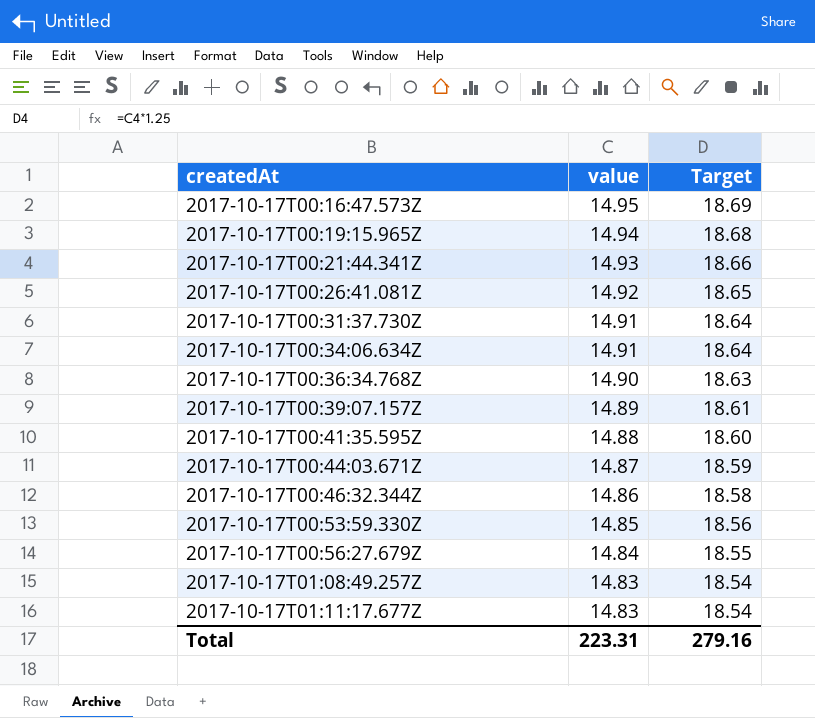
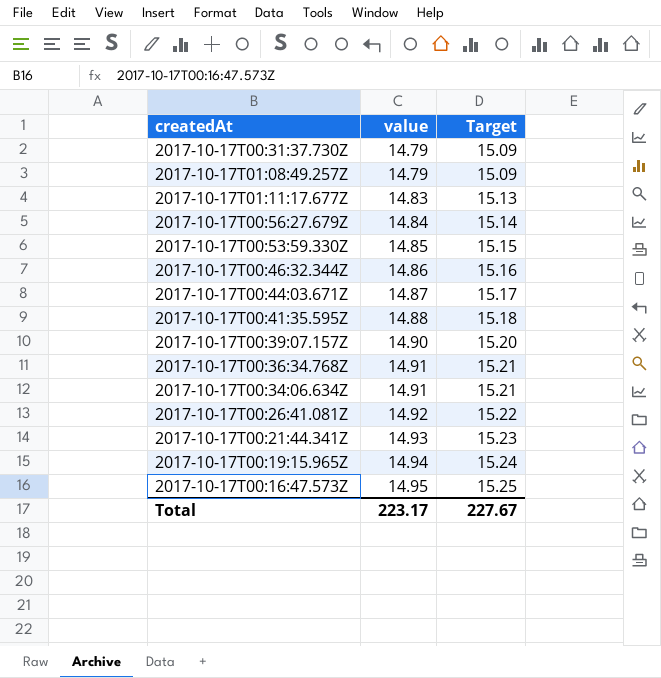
row order: createdAt ascending -> value ascending
column Target | formula: [value] * 1.25 -> [value] * 1.02
2017-10-17T00:31:37.730Z | value: 14.91 -> 14.79
2017-10-17T01:08:49.257Z | value: 14.83 -> 14.79
2017-10-17T00:39:07.157Z | value: 14.89 -> 14.90
2017-10-17T00:36:34.768Z | value: 14.90 -> 14.91
Total | value: 223.31 -> 223.17
Total | Target: 279.16 -> 227.67

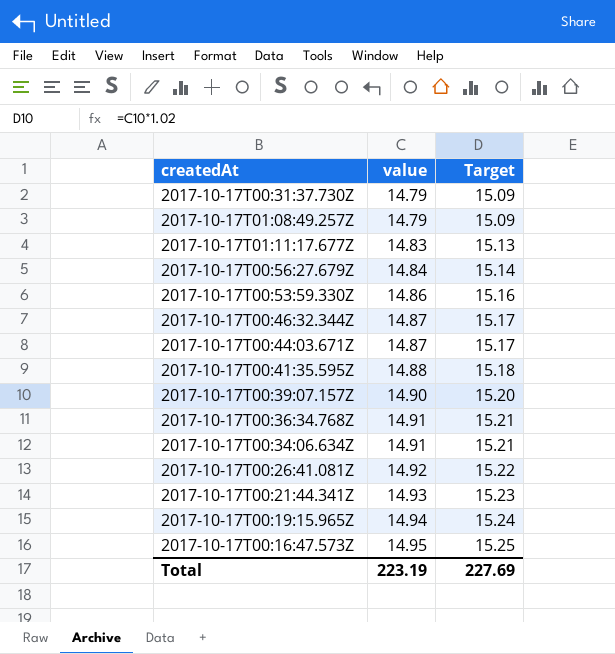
2017-10-17T00:53:59.330Z | value: 14.85 -> 14.86
2017-10-17T00:53:59.330Z | Target: 15.15 -> 15.16
2017-10-17T00:46:32.344Z | value: 14.86 -> 14.87
2017-10-17T00:46:32.344Z | Target: 15.16 -> 15.17
Total | value: 223.17 -> 223.19
Total | Target: 227.67 -> 227.69

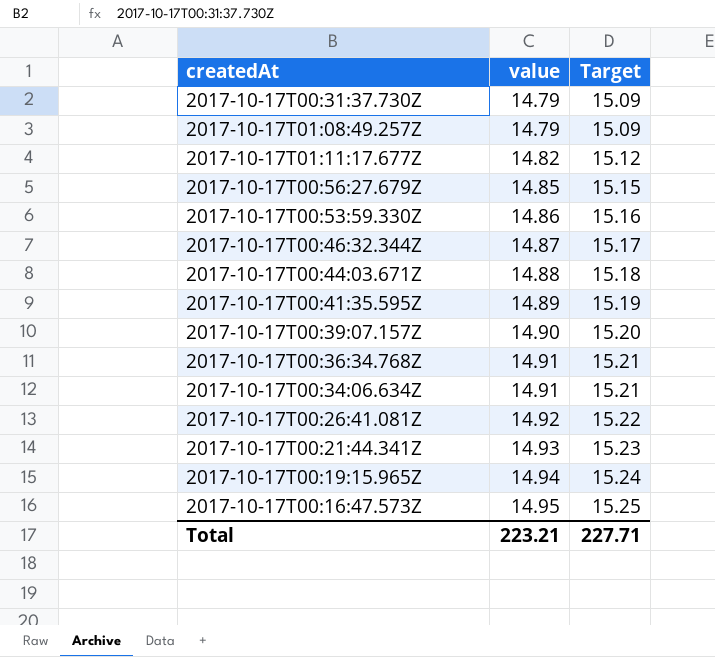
2017-10-17T01:11:17.677Z | value: 14.83 -> 14.82
2017-10-17T01:11:17.677Z | Target: 15.13 -> 15.12
2017-10-17T00:56:27.679Z | value: 14.84 -> 14.85
2017-10-17T00:56:27.679Z | Target: 15.14 -> 15.15
2017-10-17T00:44:03.671Z | value: 14.87 -> 14.88
2017-10-17T00:44:03.671Z | Target: 15.17 -> 15.18
2017-10-17T00:41:35.595Z | value: 14.88 -> 14.89
2017-10-17T00:41:35.595Z | Target: 15.18 -> 15.19
Total | value: 223.19 -> 223.21
Total | Target: 227.69 -> 227.71

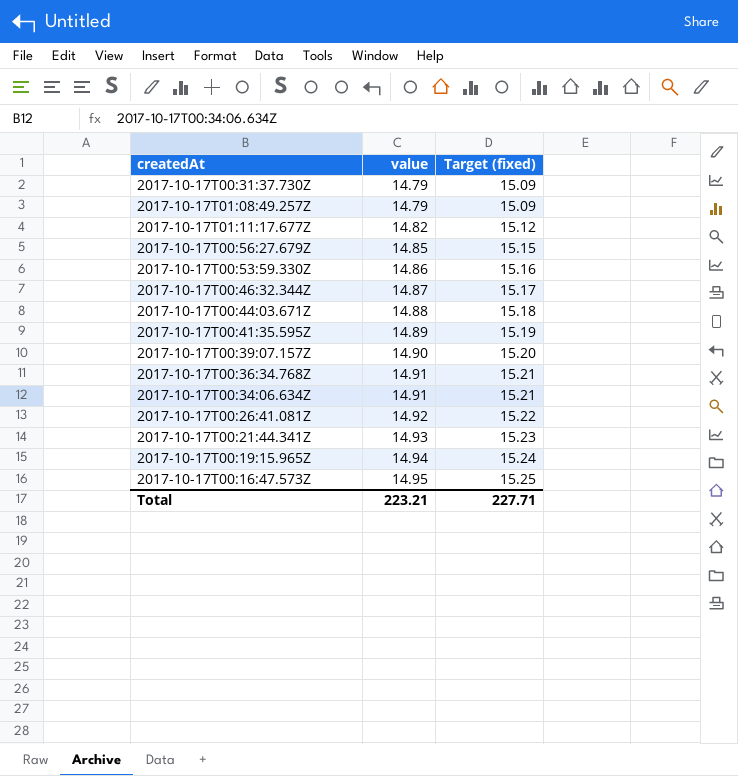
column name: Target -> Target (fixed)

